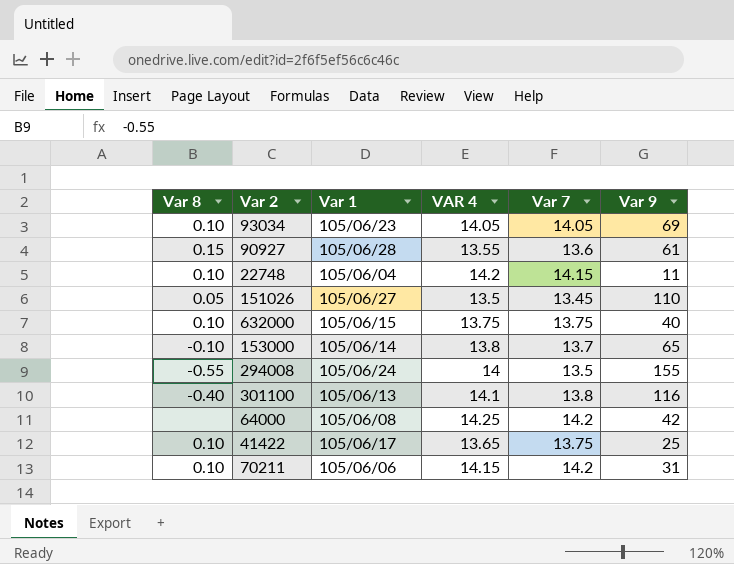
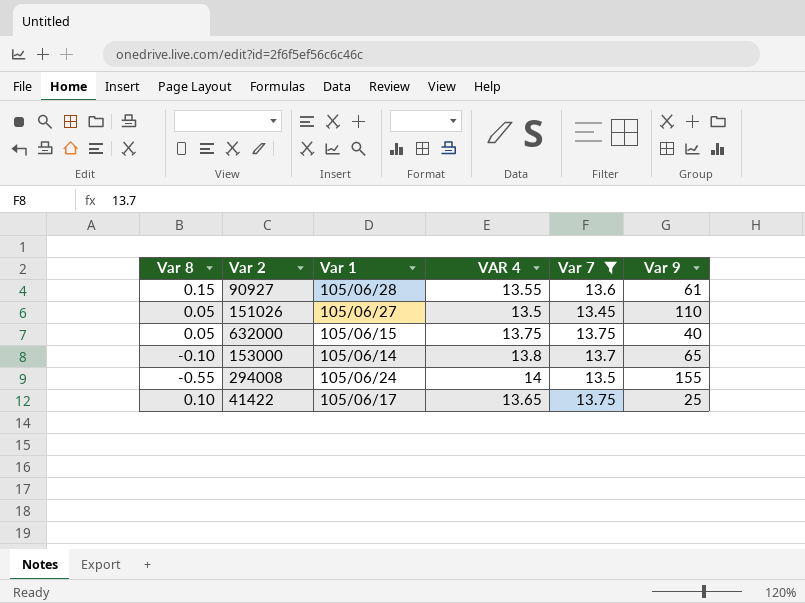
filter: none -> Var 7 <= 13.75
632000 | Var 8: 0.10 -> 0.05

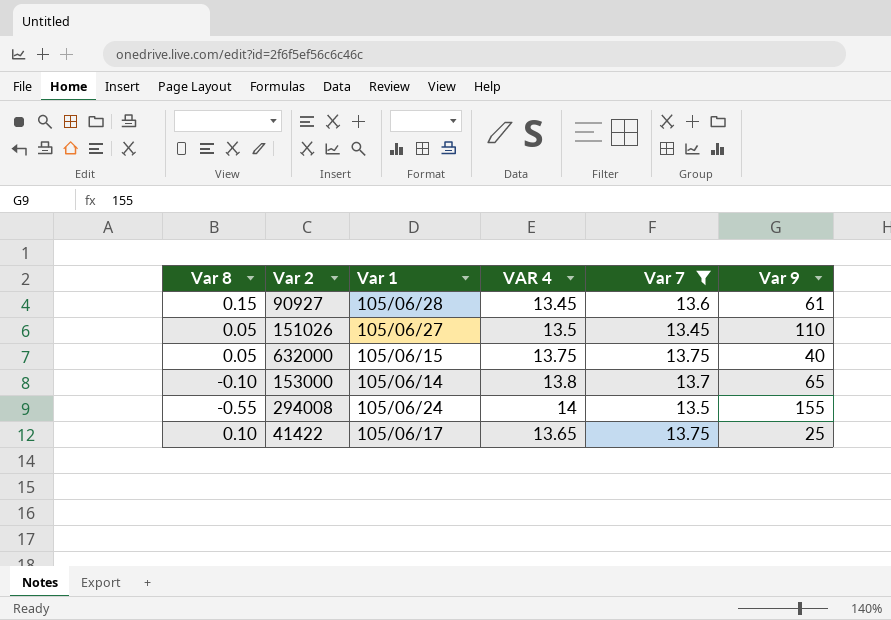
90927 | VAR 4: 13.55 -> 13.45

